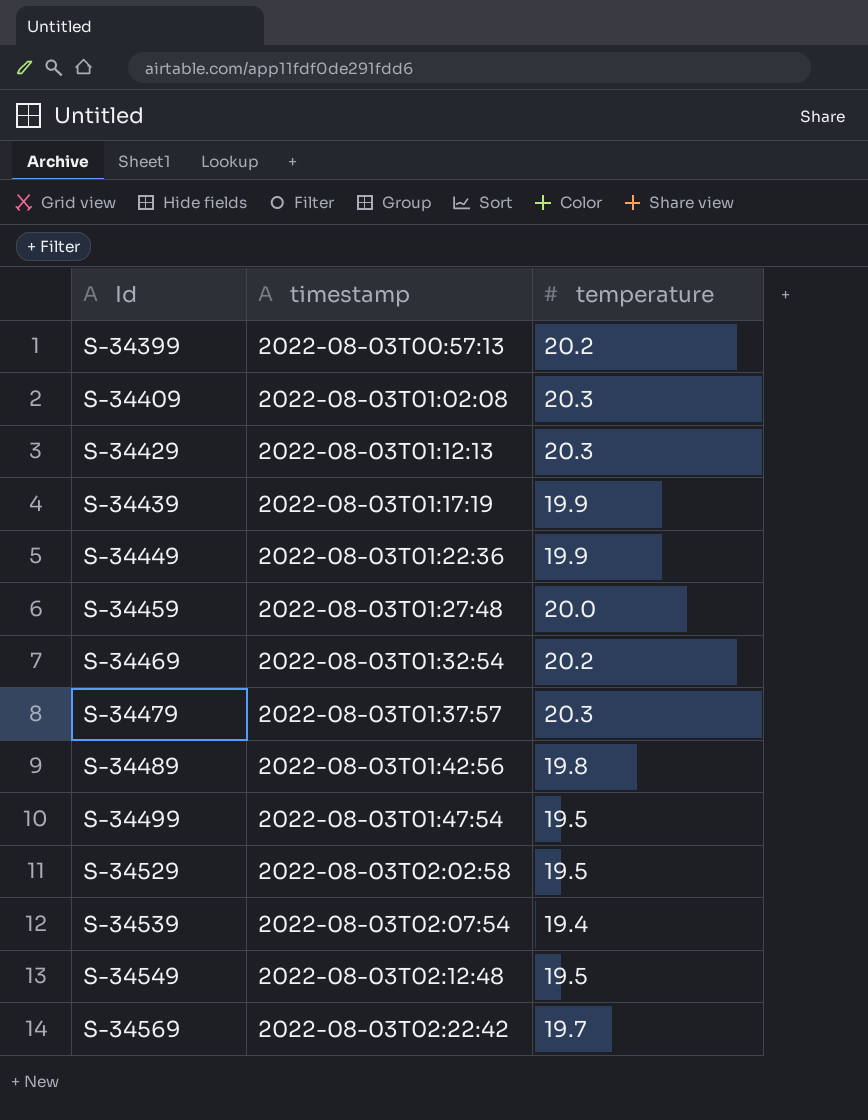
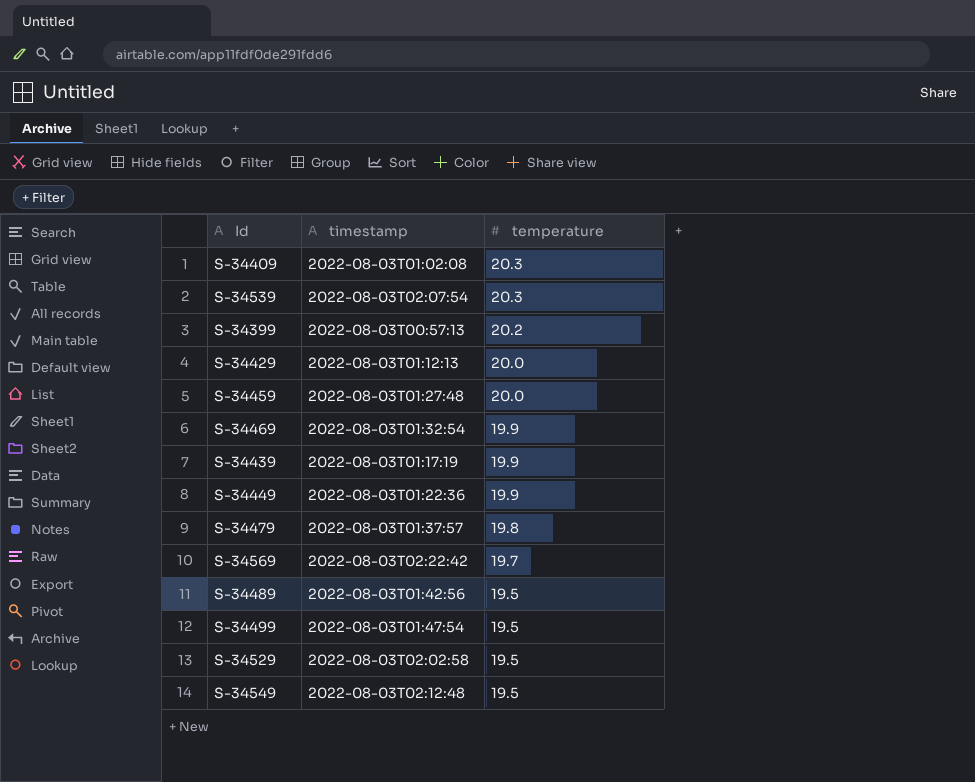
row order: Id ascending -> temperature descending
S-34539 | temperature: 19.4 -> 20.3
S-34429 | temperature: 20.3 -> 20.0
S-34469 | temperature: 20.2 -> 19.9
S-34479 | temperature: 20.3 -> 19.8
S-34489 | temperature: 19.8 -> 19.5

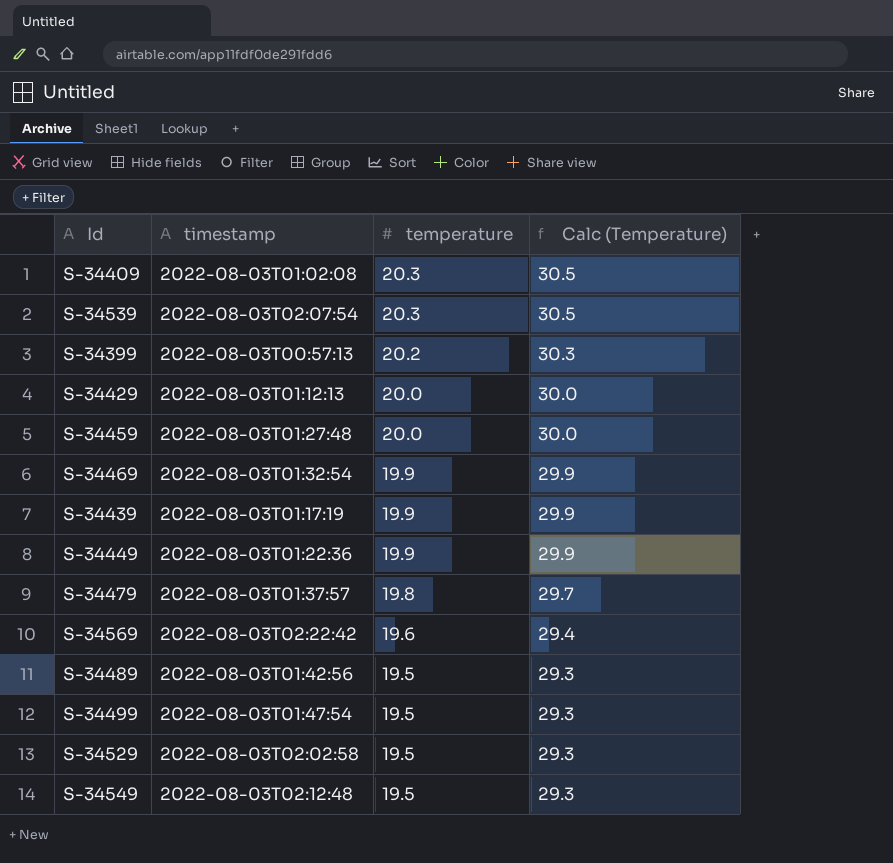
column Calc (Temperature) | formula: none -> [temperature] * 1.5
S-34569 | temperature: 19.7 -> 19.6

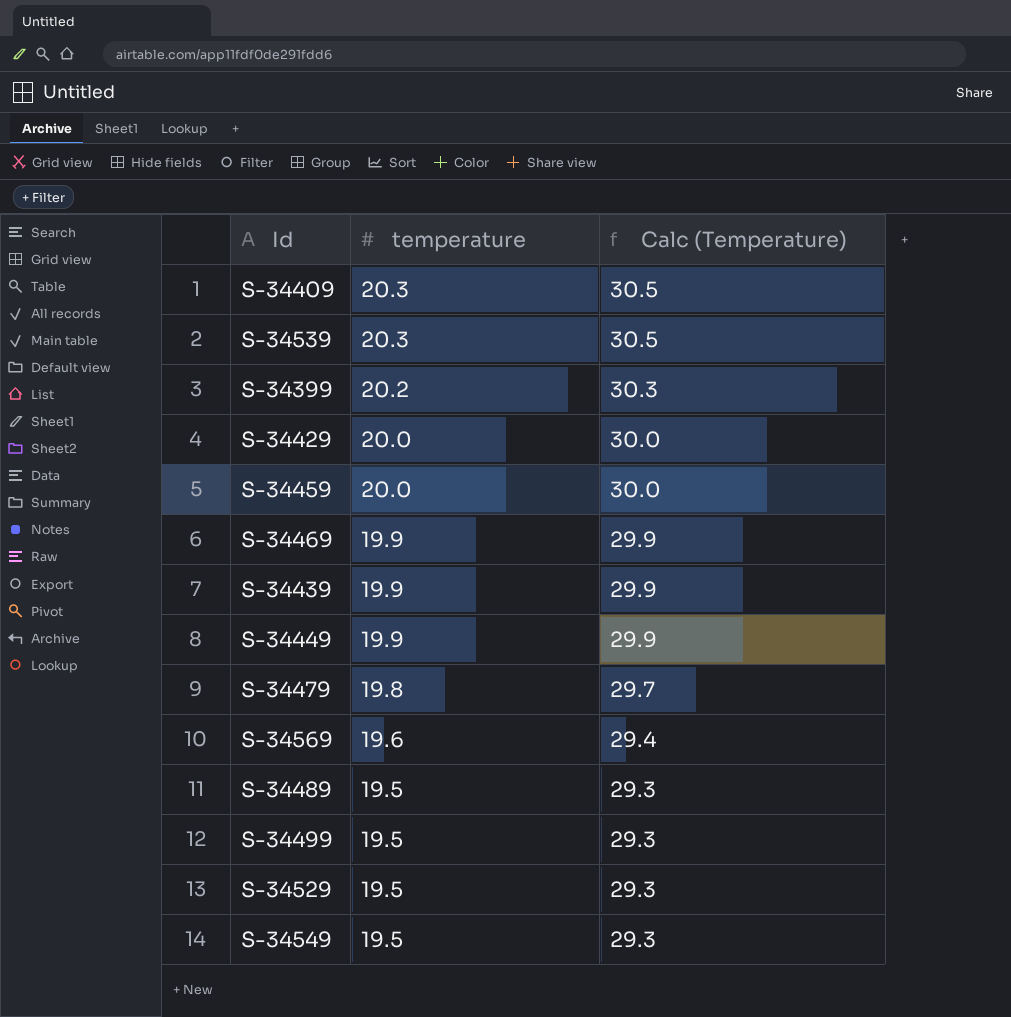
column timestamp | position: 2 -> none

